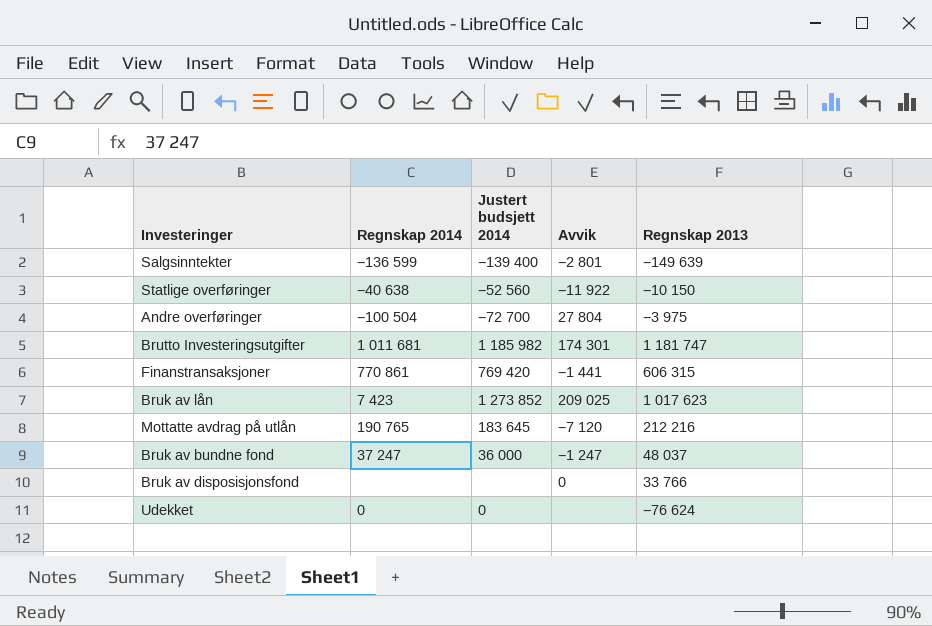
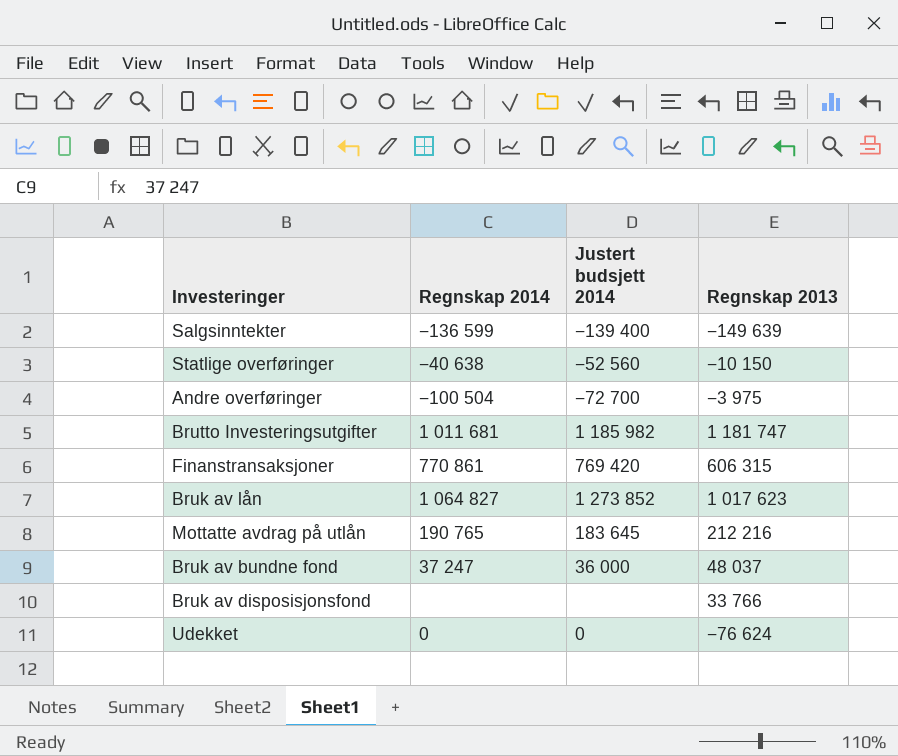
column Avvik | position: 4 -> none
Bruk av lån | Regnskap 2014: 7 423 -> 1 064 827

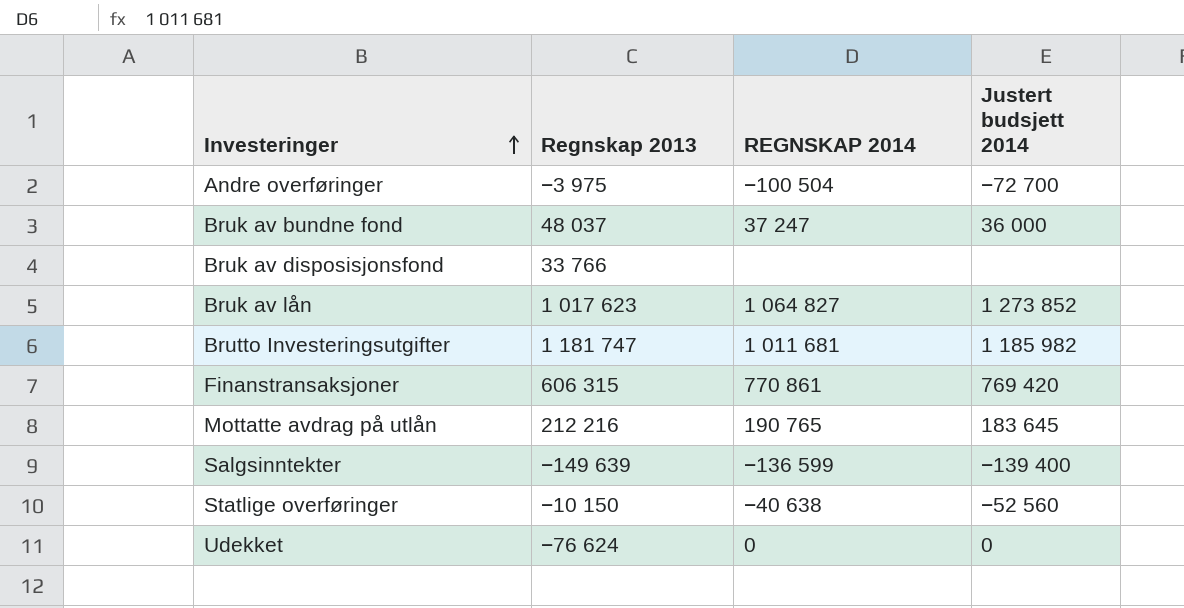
row order: none -> Investeringer ascending
column Regnskap 2013 | position: 4 -> 2
column name: Regnskap 2014 -> REGNSKAP 2014

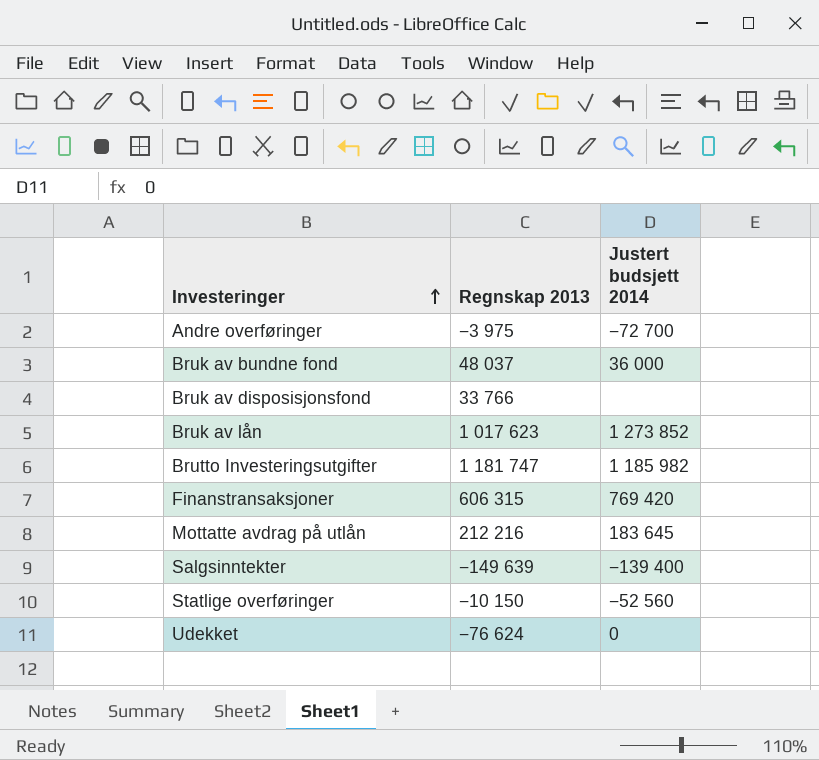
column REGNSKAP 2014 | position: 3 -> none

